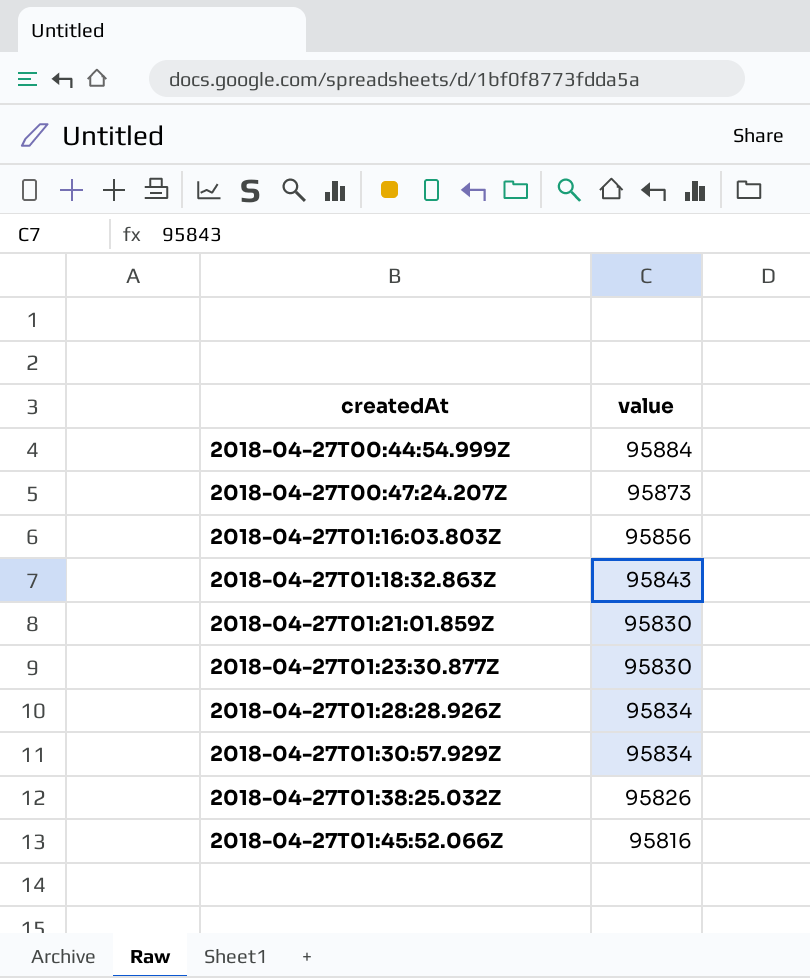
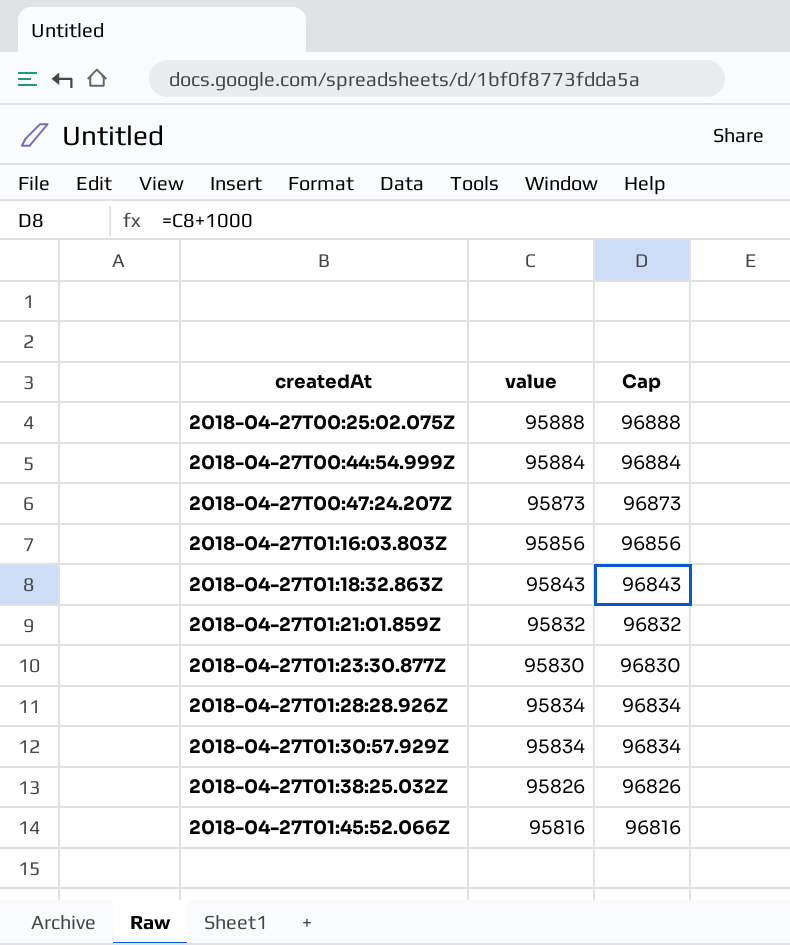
column Cap | formula: none -> [value] + 1000
row 2018-04-27T00:25:02.075Z: none -> 95888 | 96888
2018-04-27T01:21:01.859Z | value: 95830 -> 95832

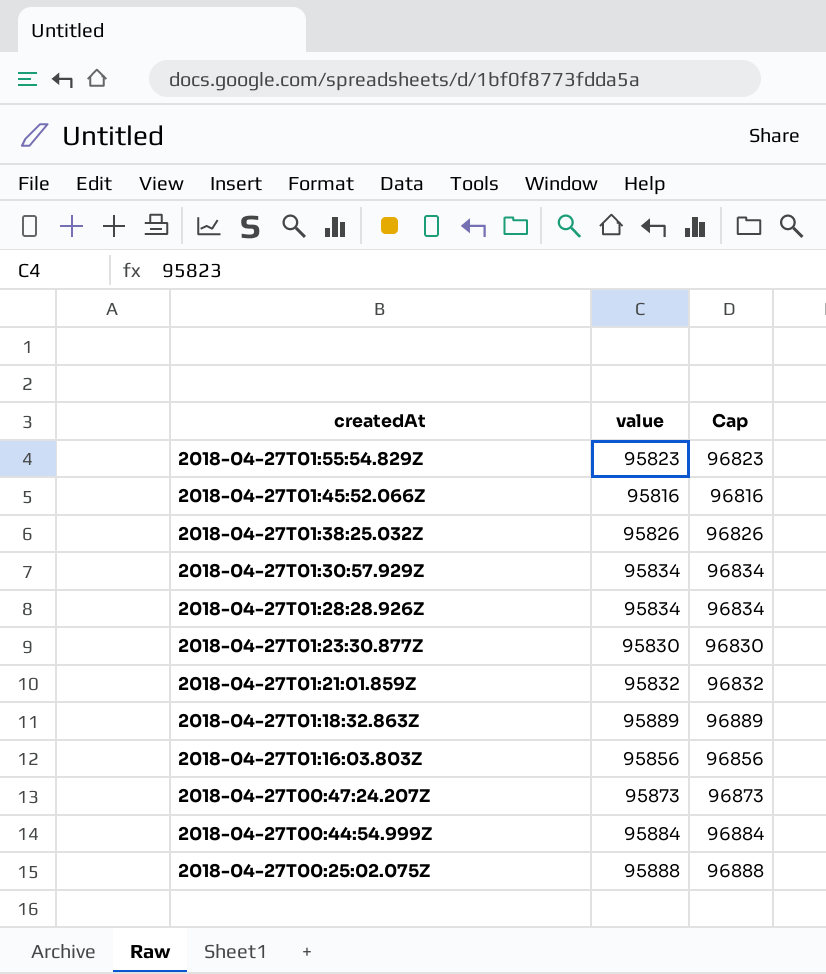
row order: createdAt ascending -> createdAt descending
row 2018-04-27T01:55:54.829Z: none -> 95823 | 96823
2018-04-27T01:18:32.863Z | value: 95843 -> 95889
2018-04-27T01:18:32.863Z | Cap: 96843 -> 96889

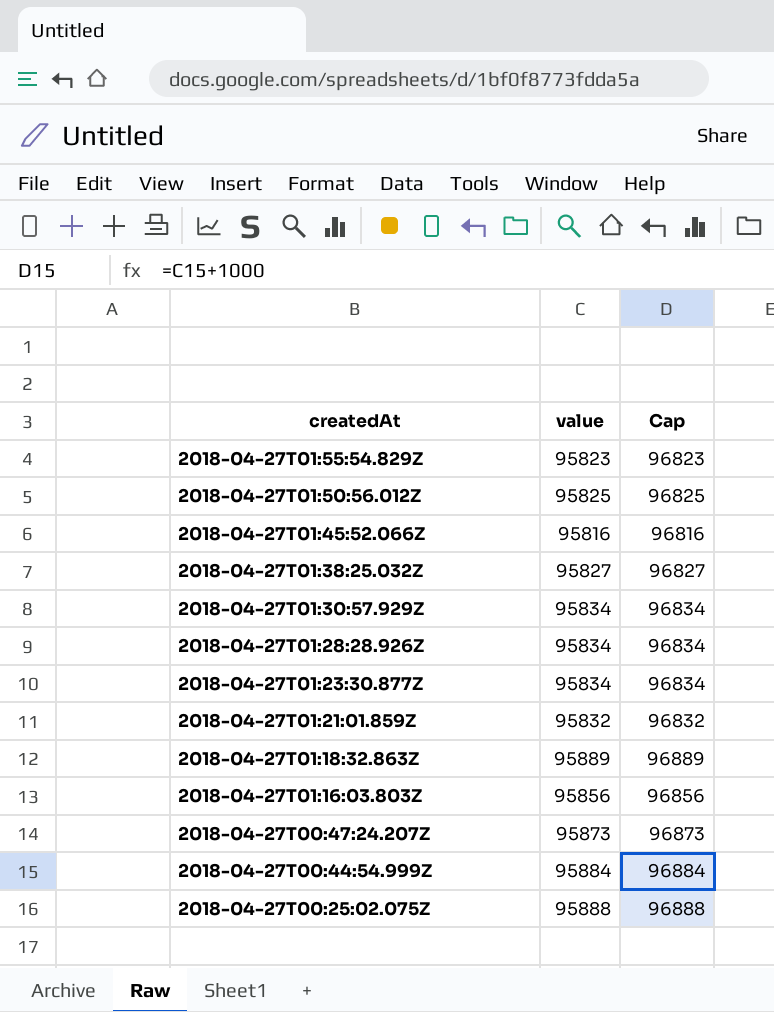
row 2018-04-27T01:50:56.012Z: none -> 95825 | 96825
2018-04-27T01:38:25.032Z | value: 95826 -> 95827
2018-04-27T01:38:25.032Z | Cap: 96826 -> 96827
2018-04-27T01:23:30.877Z | value: 95830 -> 95834
2018-04-27T01:23:30.877Z | Cap: 96830 -> 96834

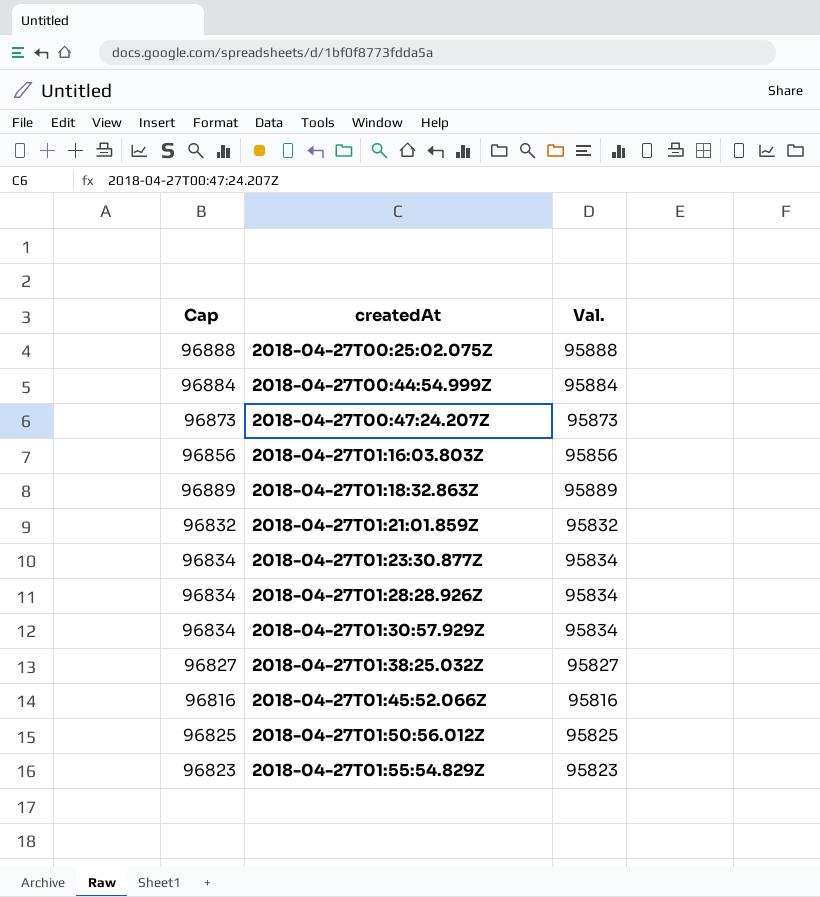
row order: createdAt descending -> createdAt ascending
column Cap | position: 3 -> 1
column name: value -> Val.

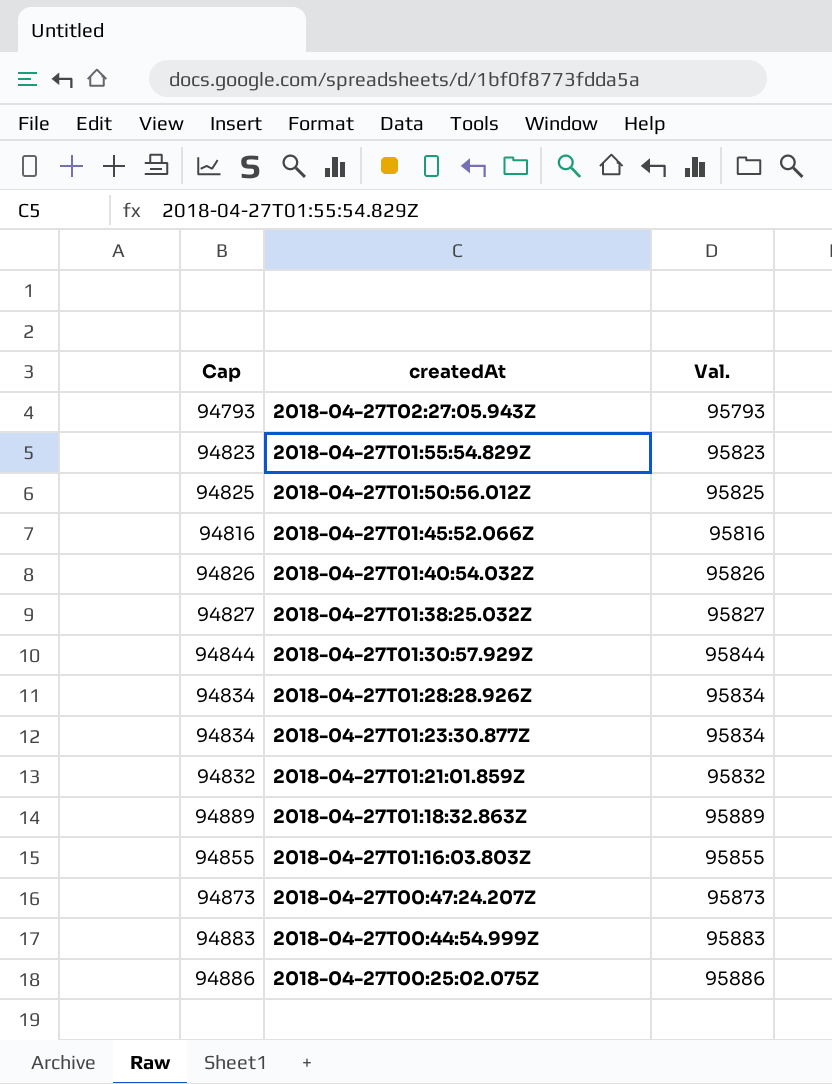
row order: createdAt ascending -> createdAt descending
column Cap | formula: [Val.] + 1000 -> [Val.] - 1000
row 2018-04-27T02:27:05.943Z: none -> 94793 | 95793
row 2018-04-27T01:40:54.032Z: none -> 94826 | 95826
2018-04-27T01:30:57.929Z | Val.: 95834 -> 95844
2018-04-27T01:16:03.803Z | Val.: 95856 -> 95855
2018-04-27T00:44:54.999Z | Val.: 95884 -> 95883
2018-04-27T00:25:02.075Z | Val.: 95888 -> 95886

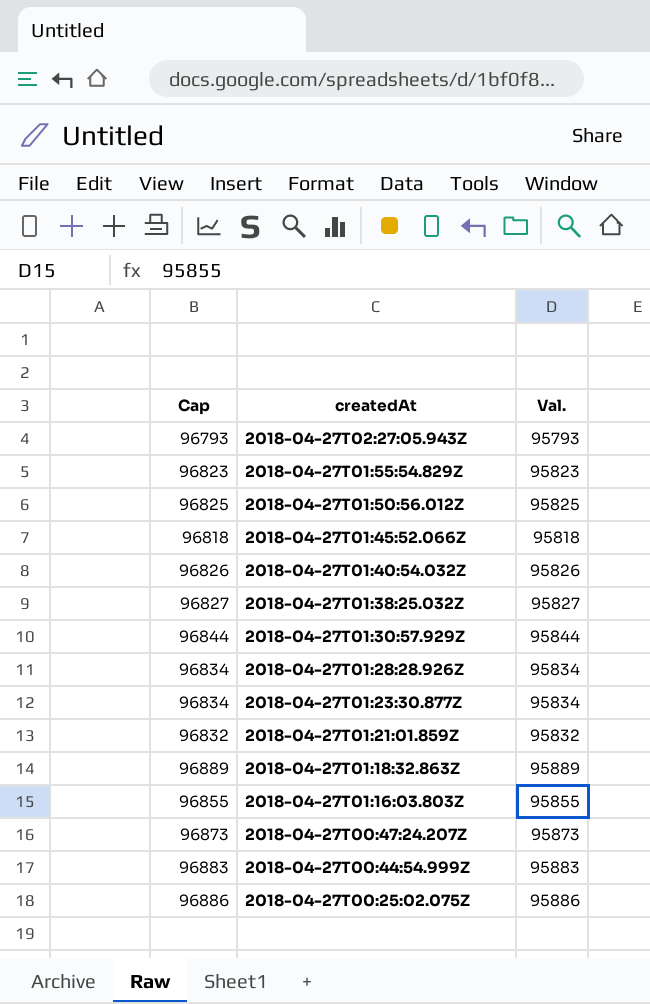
column Cap | formula: [Val.] - 1000 -> [Val.] + 1000
2018-04-27T01:45:52.066Z | Val.: 95816 -> 95818

